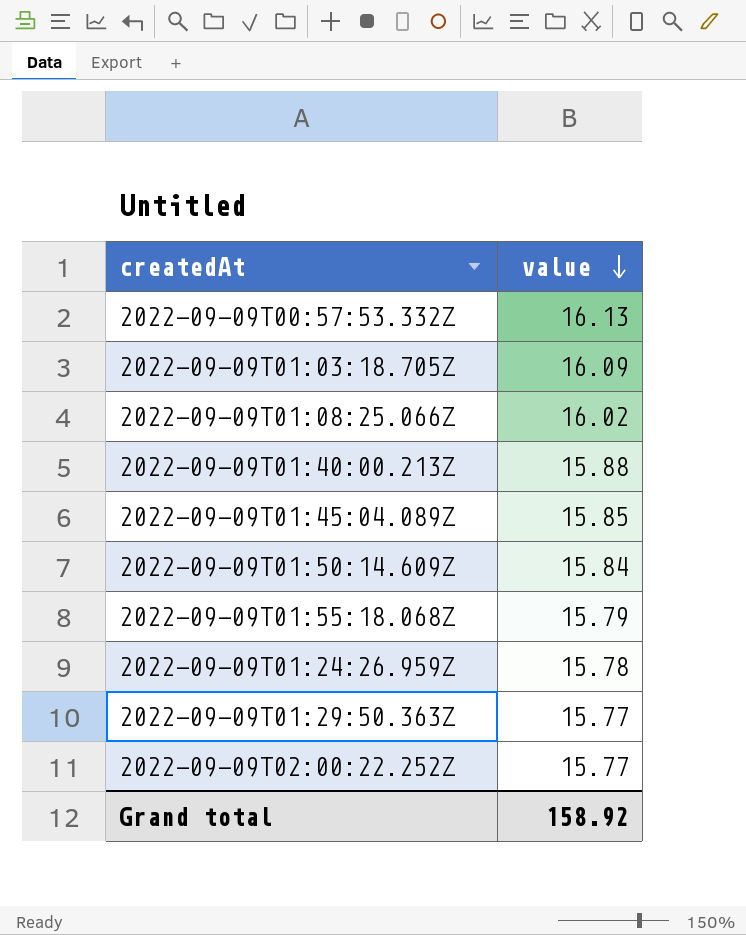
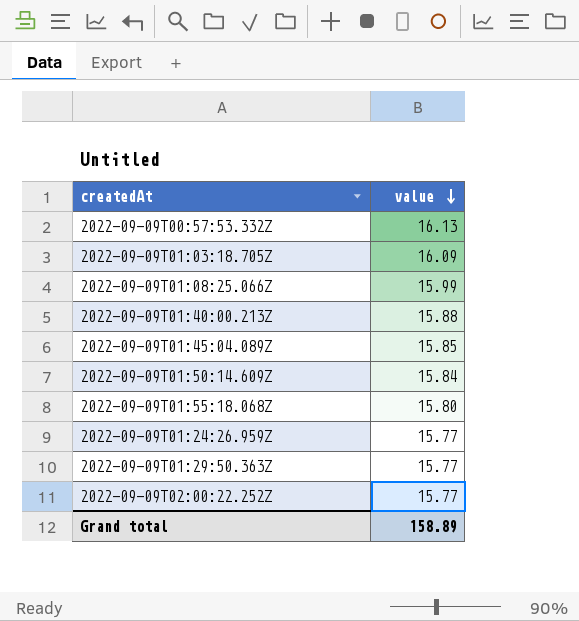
2022-09-09T01:08:25.066Z | value: 16.02 -> 15.99
2022-09-09T01:55:18.068Z | value: 15.79 -> 15.80
2022-09-09T01:24:26.959Z | value: 15.78 -> 15.77
Grand total | value: 158.92 -> 158.89

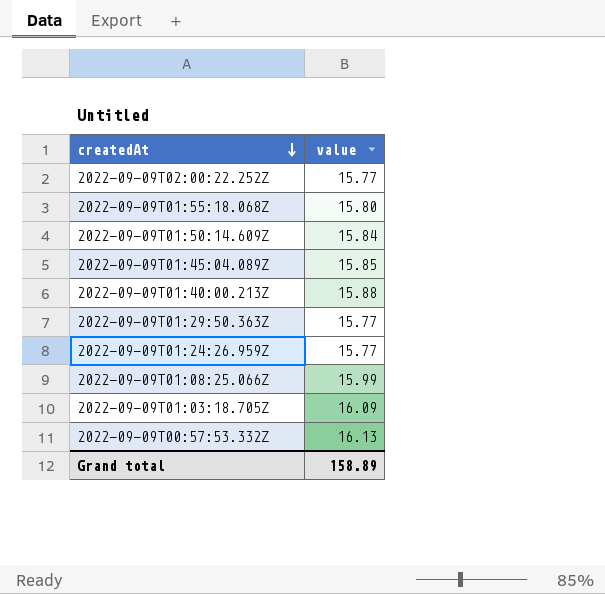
row order: value descending -> createdAt descending

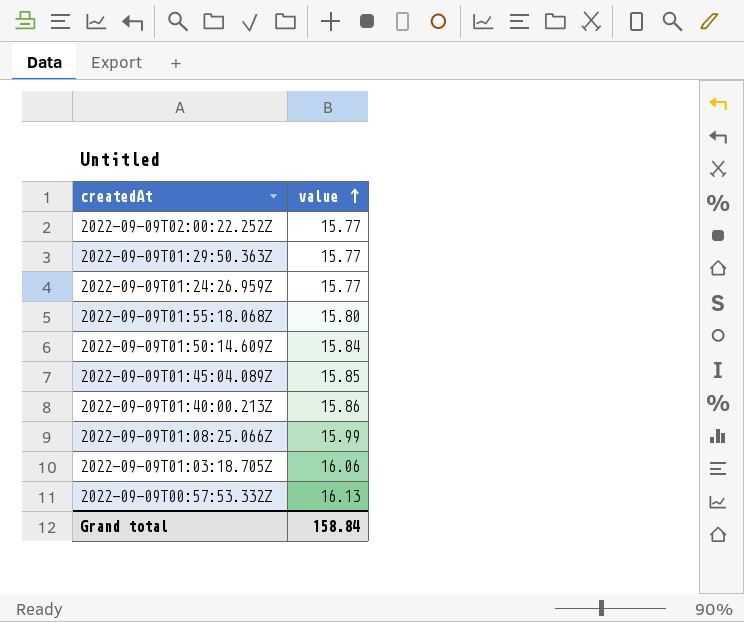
row order: createdAt descending -> value ascending
2022-09-09T01:40:00.213Z | value: 15.88 -> 15.86
2022-09-09T01:03:18.705Z | value: 16.09 -> 16.06
Grand total | value: 158.89 -> 158.84

